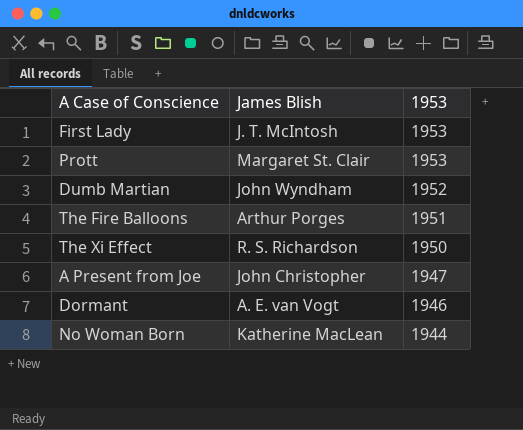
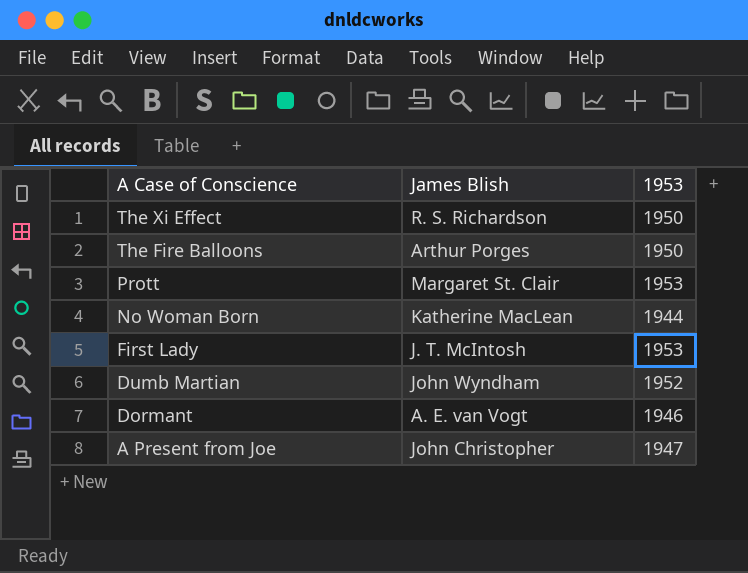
row order: 1953 descending -> A Case of Conscience descending
The Fire Balloons | 1953: 1951 -> 1950

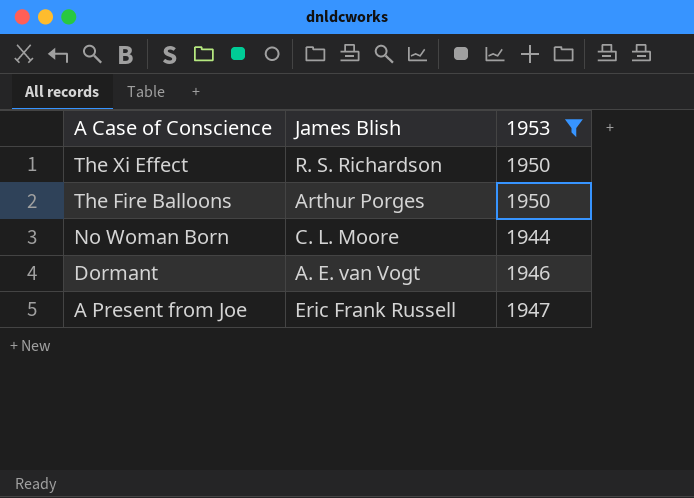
filter: none -> 1953 <= 1950
No Woman Born | James Blish: Katherine MacLean -> C. L. Moore
A Present from Joe | James Blish: John Christopher -> Eric Frank Russell

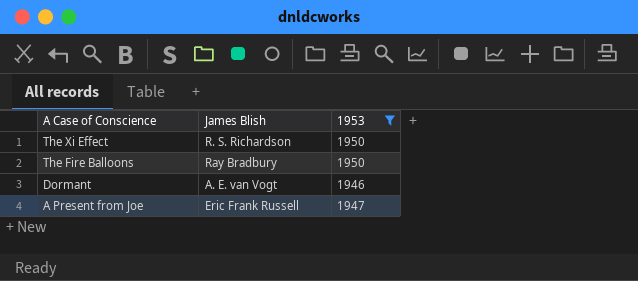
row No Woman Born: C. L. Moore | 1944 -> none
The Fire Balloons | James Blish: Arthur Porges -> Ray Bradbury

